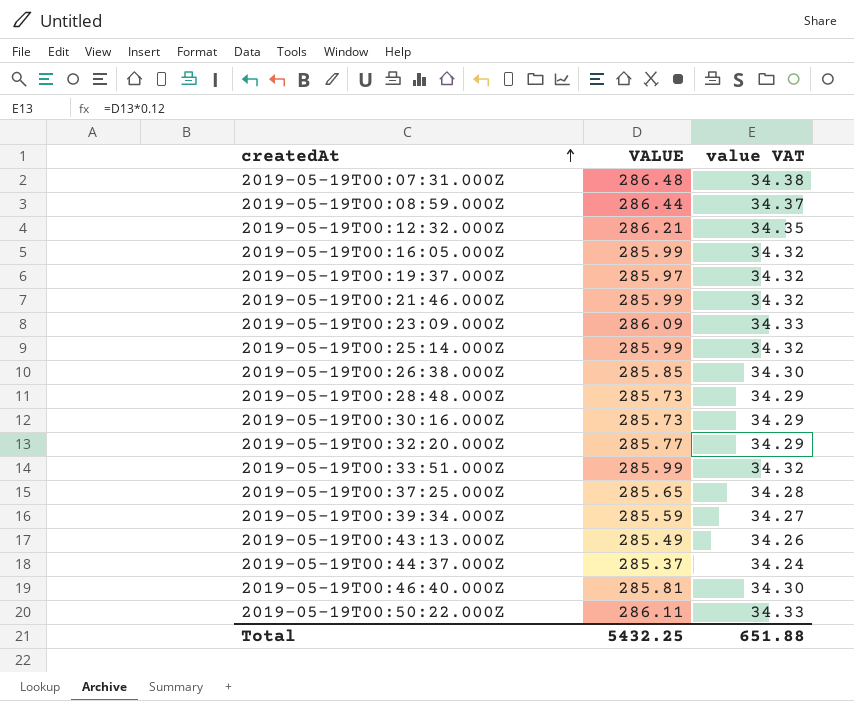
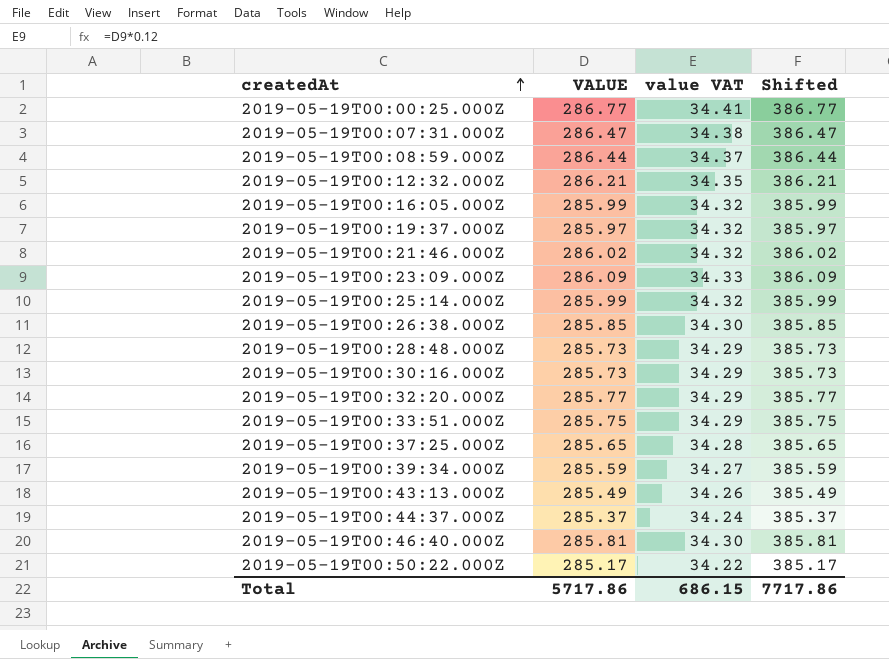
column Shifted | formula: none -> [VALUE] + 100
row 2019-05-19T00:00:25.000Z: none -> 286.77 | 34.41 | 386.77
2019-05-19T00:07:31.000Z | VALUE: 286.48 -> 286.47
2019-05-19T00:21:46.000Z | VALUE: 285.99 -> 286.02
2019-05-19T00:33:51.000Z | VALUE: 285.99 -> 285.75
2019-05-19T00:33:51.000Z | value VAT: 34.32 -> 34.29
2019-05-19T00:50:22.000Z | VALUE: 286.11 -> 285.17
2019-05-19T00:50:22.000Z | value VAT: 34.33 -> 34.22
Total | VALUE: 5432.25 -> 5717.86
Total | value VAT: 651.88 -> 686.15

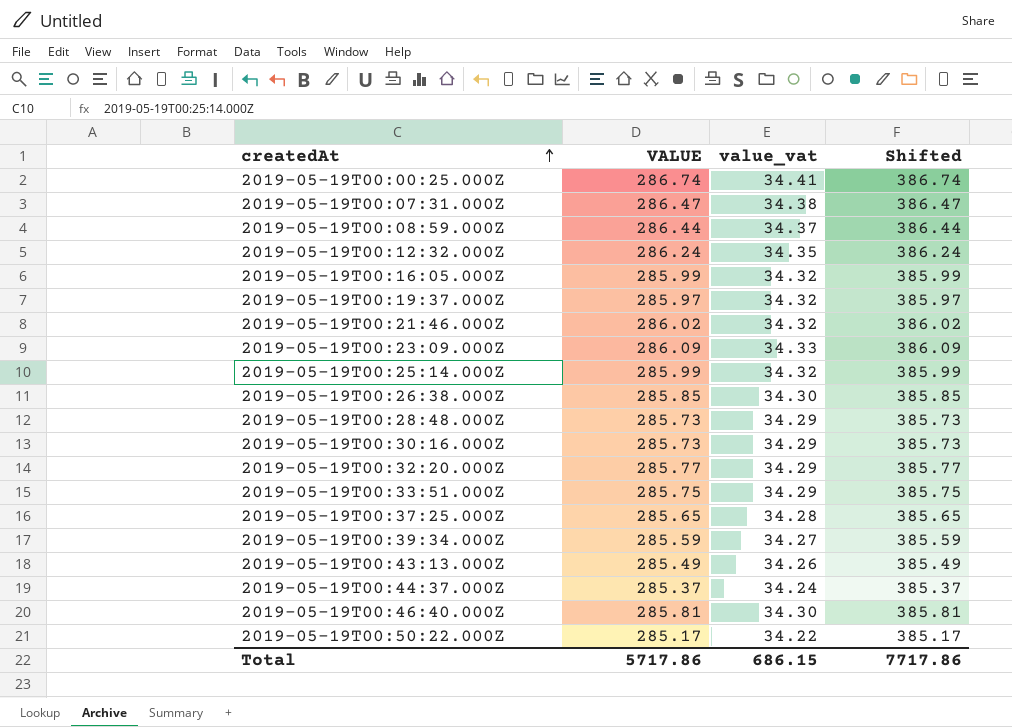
column name: value VAT -> value_vat
2019-05-19T00:00:25.000Z | VALUE: 286.77 -> 286.74
2019-05-19T00:00:25.000Z | Shifted: 386.77 -> 386.74
2019-05-19T00:12:32.000Z | VALUE: 286.21 -> 286.24
2019-05-19T00:12:32.000Z | Shifted: 386.21 -> 386.24

